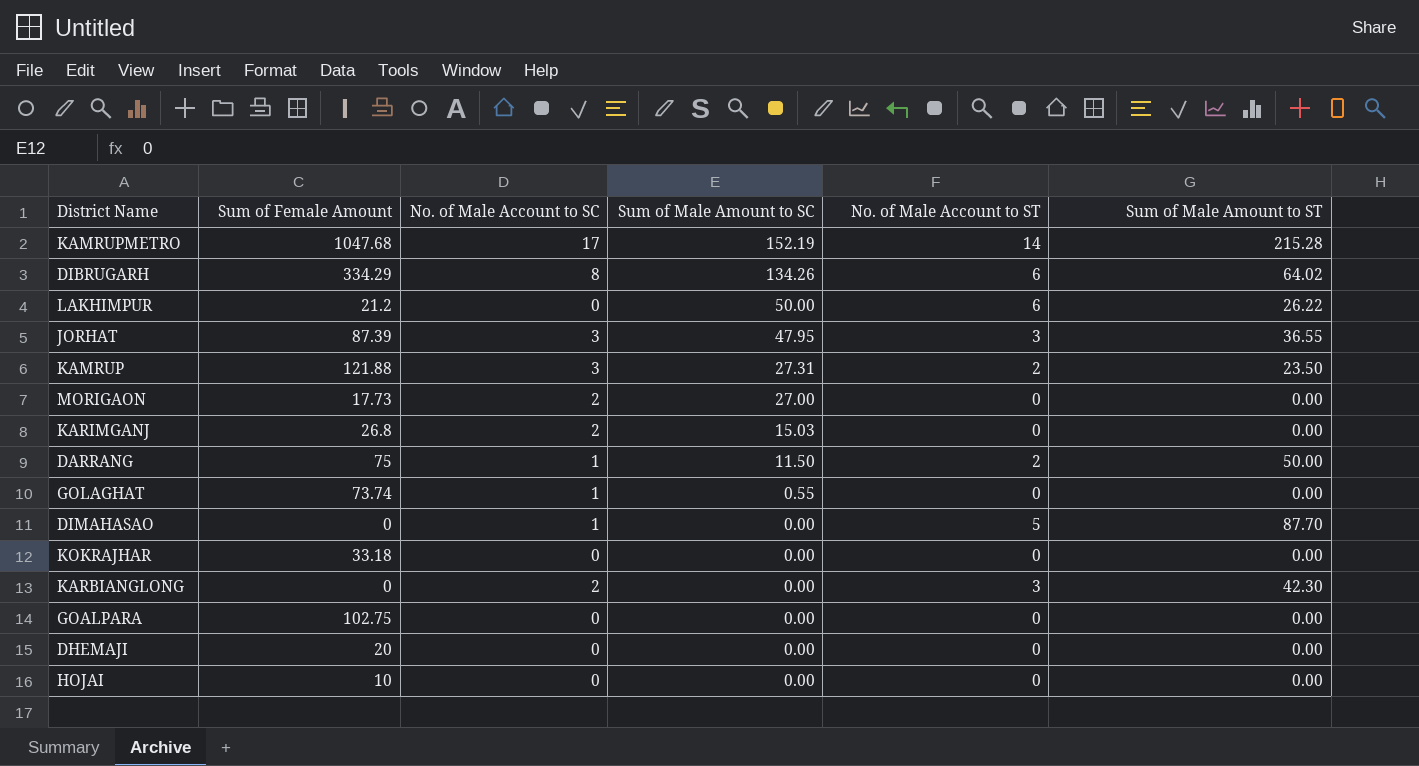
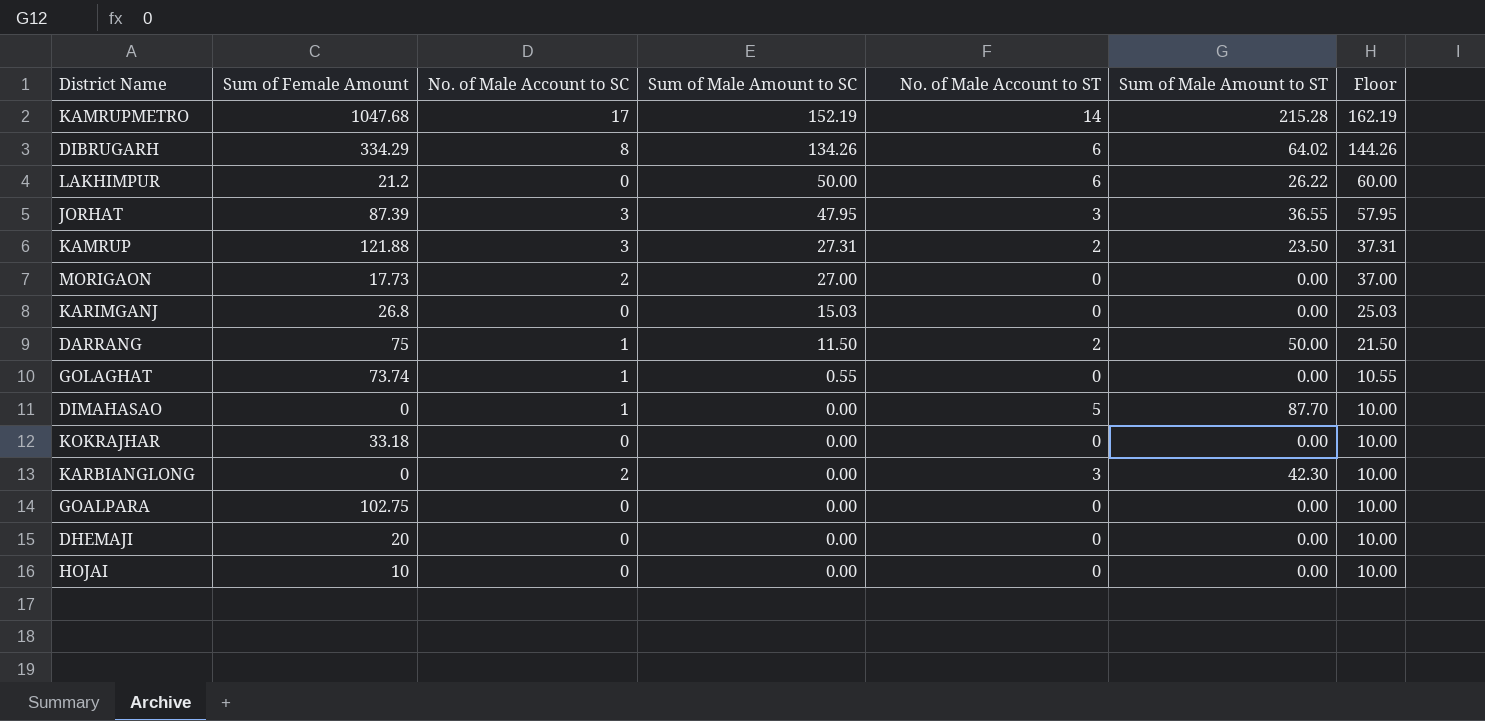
column Floor | formula: none -> [Sum of Male Amount to SC] + 10
KARIMGANJ | No. of Male Account to SC: 2 -> 0

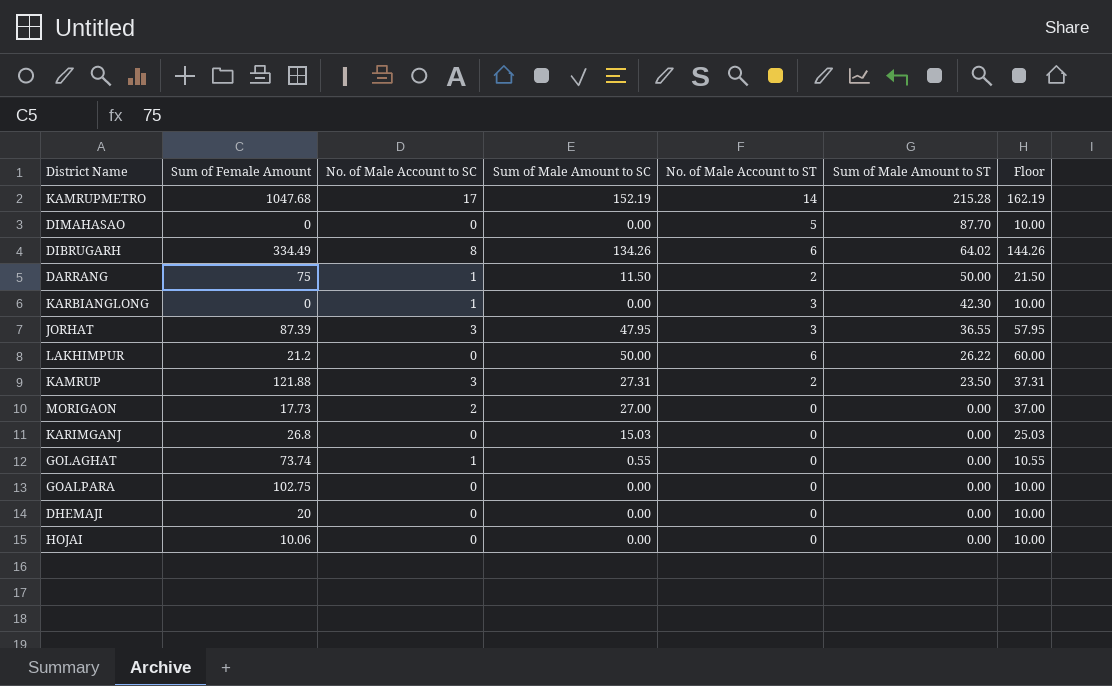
row order: Sum of Male Amount to SC descending -> Sum of Male Amount to ST descending
row KOKRAJHAR: 33.18 | 0 | 0.00 | 0 | 0.00 | 10.00 -> none
DIMAHASAO | No. of Male Account to SC: 1 -> 0
DIBRUGARH | Sum of Female Amount: 334.29 -> 334.49
KARBIANGLONG | No. of Male Account to SC: 2 -> 1
HOJAI | Sum of Female Amount: 10 -> 10.06

